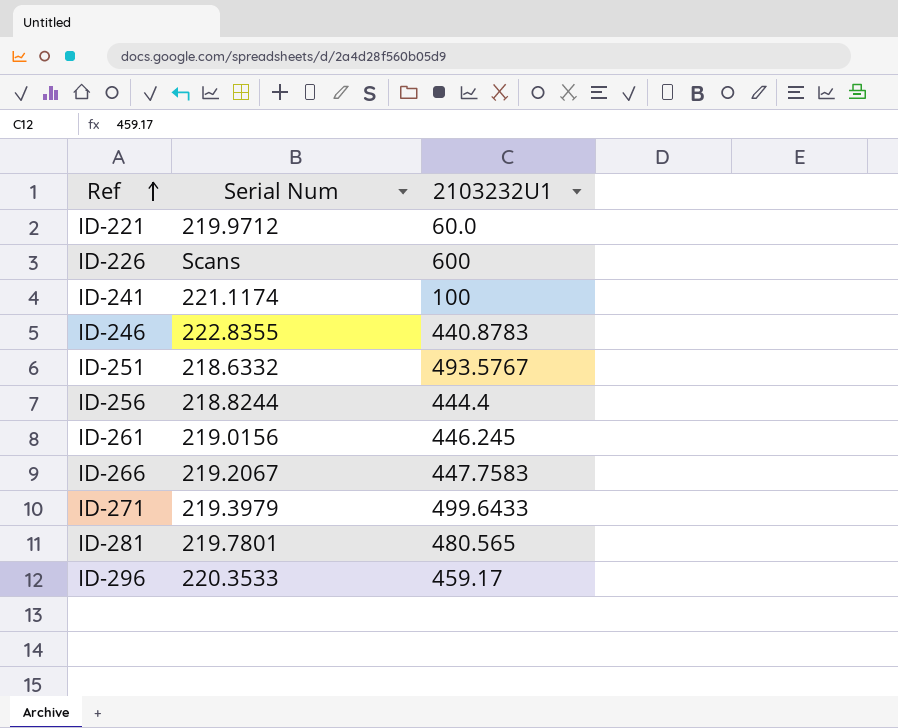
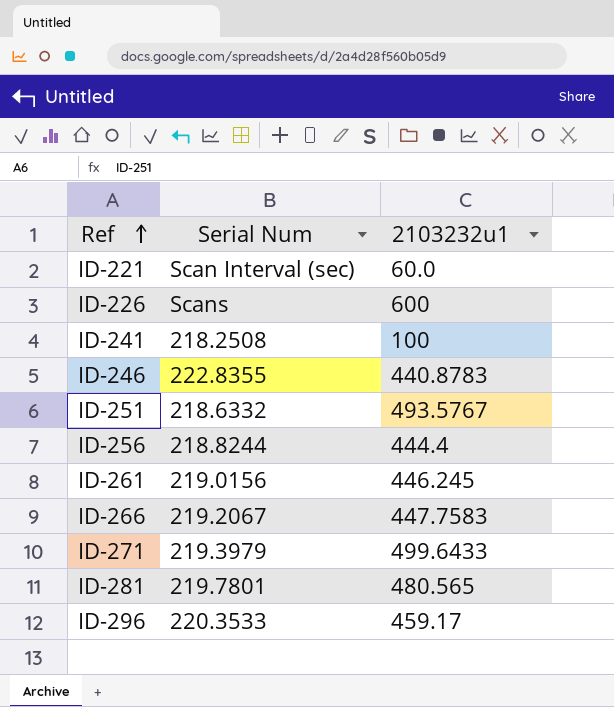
column name: 2103232U1 -> 2103232u1
ID-221 | Serial Num: 219.9712 -> Scan Interval (sec)
ID-241 | Serial Num: 221.1174 -> 218.2508

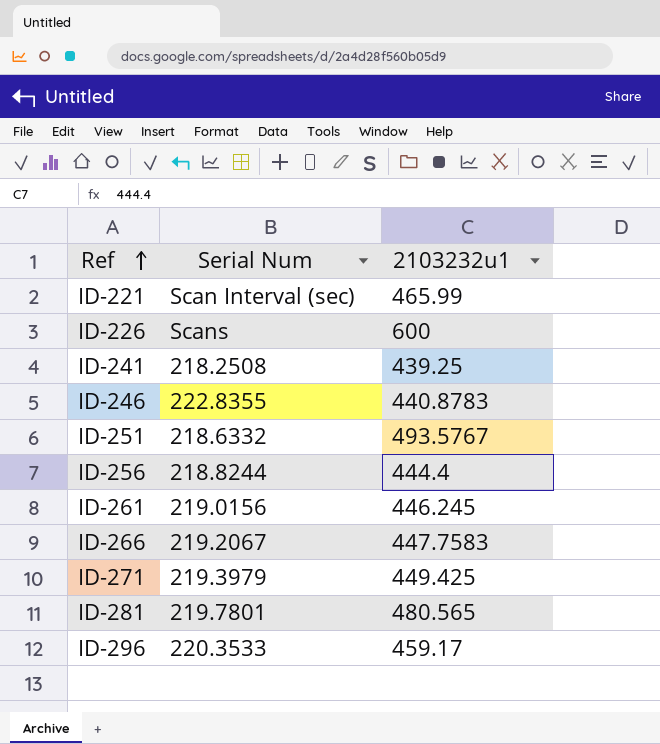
ID-221 | 2103232u1: 60.0 -> 465.99
ID-241 | 2103232u1: 100 -> 439.25
ID-271 | 2103232u1: 499.6433 -> 449.425

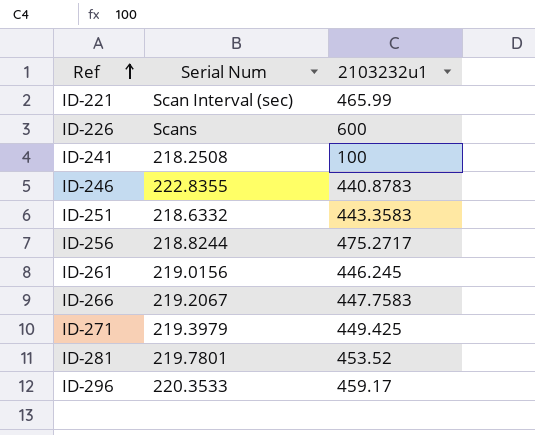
ID-241 | 2103232u1: 439.25 -> 100
ID-251 | 2103232u1: 493.5767 -> 443.3583
ID-256 | 2103232u1: 444.4 -> 475.2717
ID-281 | 2103232u1: 480.565 -> 453.52

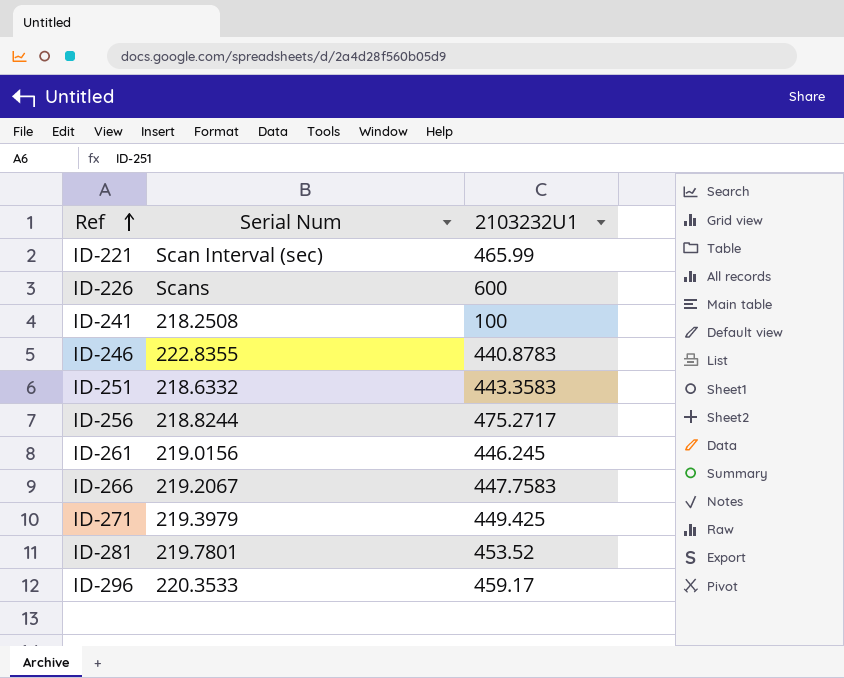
column name: 2103232u1 -> 2103232U1

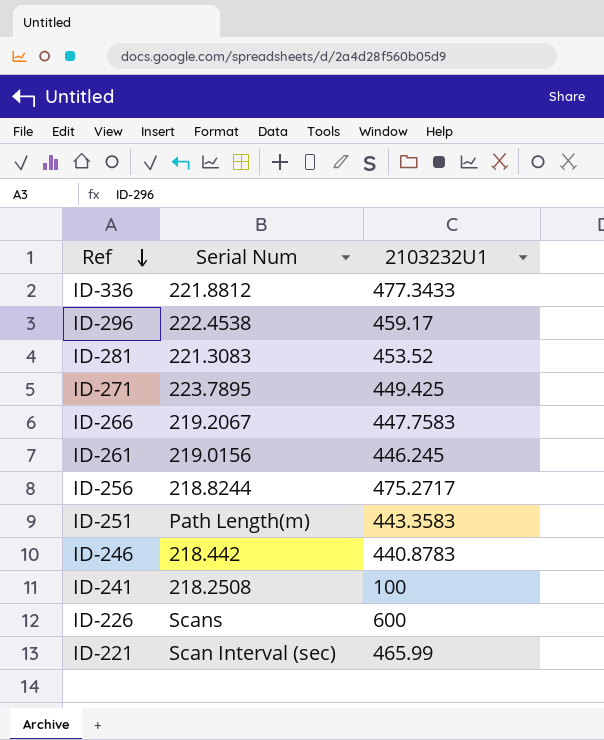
row order: Ref ascending -> Ref descending
row ID-336: none -> 221.8812 | 477.3433
ID-296 | Serial Num: 220.3533 -> 222.4538
ID-281 | Serial Num: 219.7801 -> 221.3083
ID-271 | Serial Num: 219.3979 -> 223.7895
ID-251 | Serial Num: 218.6332 -> Path Length(m)
ID-246 | Serial Num: 222.8355 -> 218.442

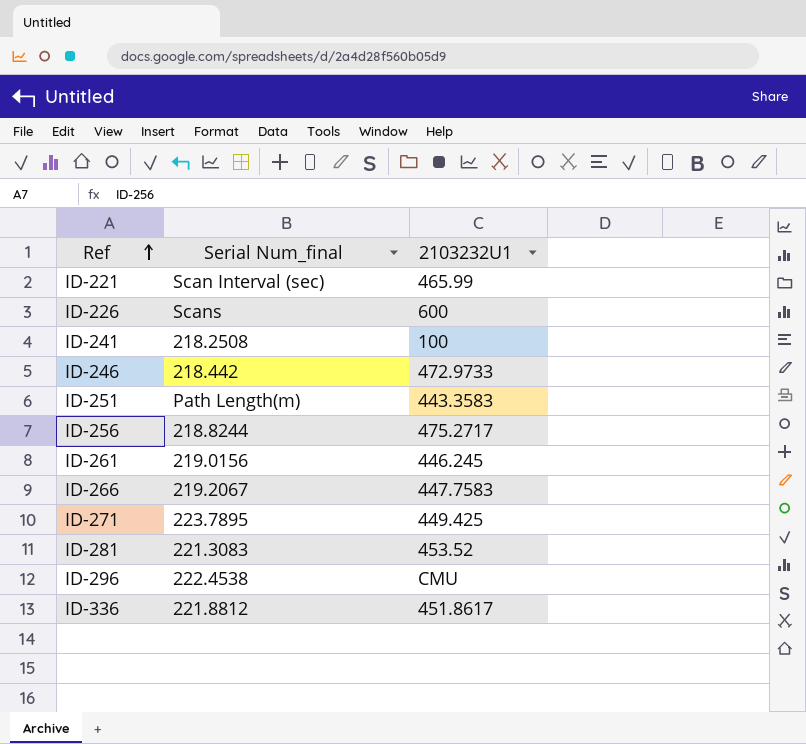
row order: Ref descending -> Ref ascending
column name: Serial Num -> Serial Num_final
ID-246 | 2103232U1: 440.8783 -> 472.9733
ID-296 | 2103232U1: 459.17 -> CMU
ID-336 | 2103232U1: 477.3433 -> 451.8617

